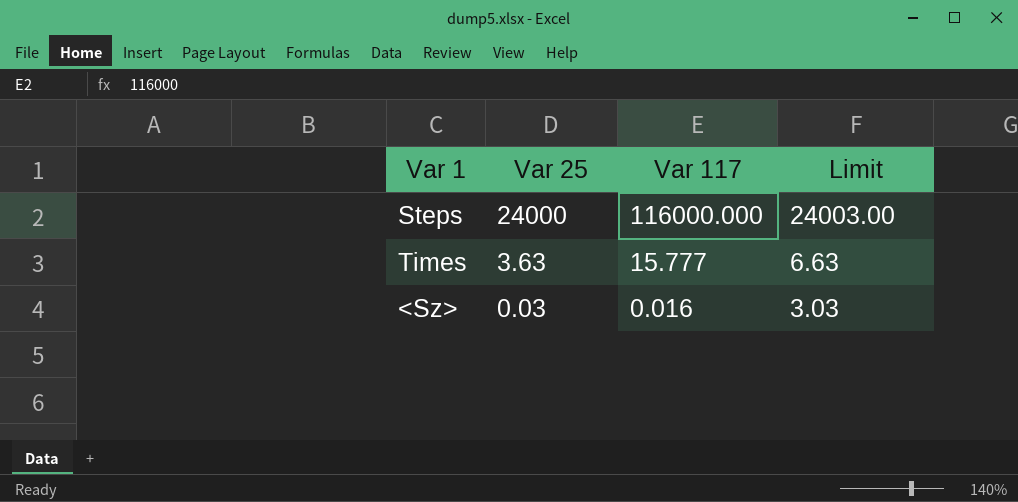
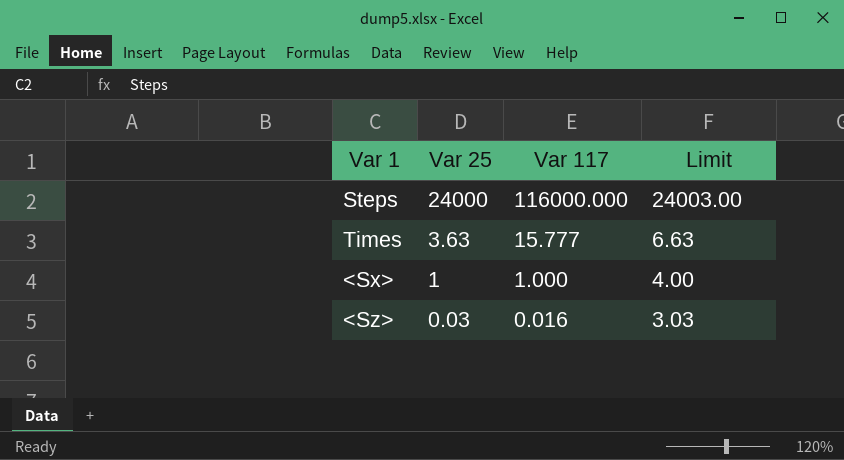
row <Sx>: none -> 1 | 1.000 | 4.00

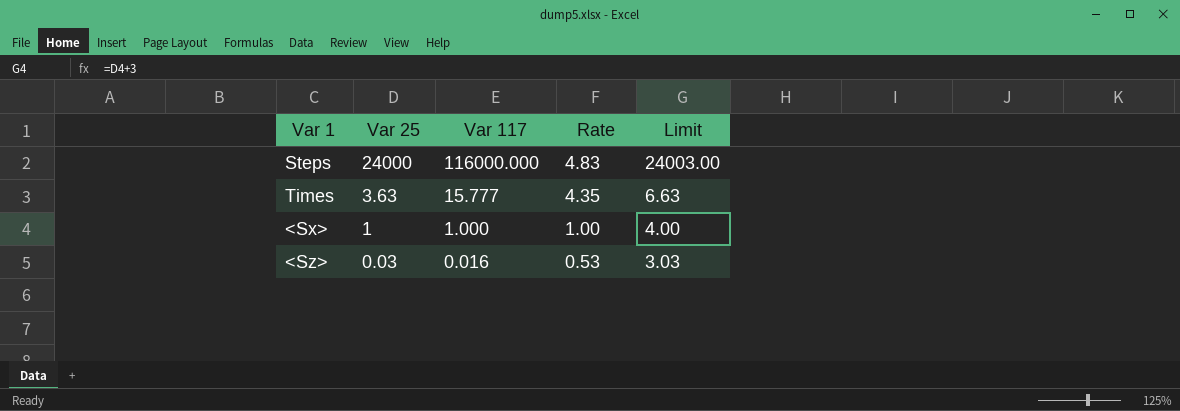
column Rate | formula: none -> [Var 117] / [Var 25]

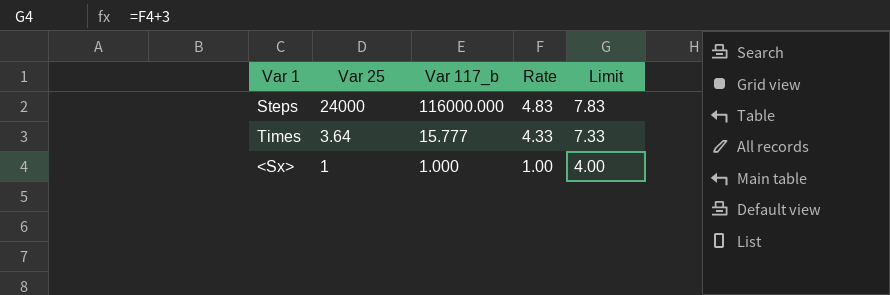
column name: Var 117 -> Var 117_b
column Limit | formula: [Var 25] + 3 -> [Rate] + 3
row <Sz>: 0.03 | 0.016 | 0.53 | 3.03 -> none
Times | Var 25: 3.63 -> 3.64
Times | Rate: 4.35 -> 4.33

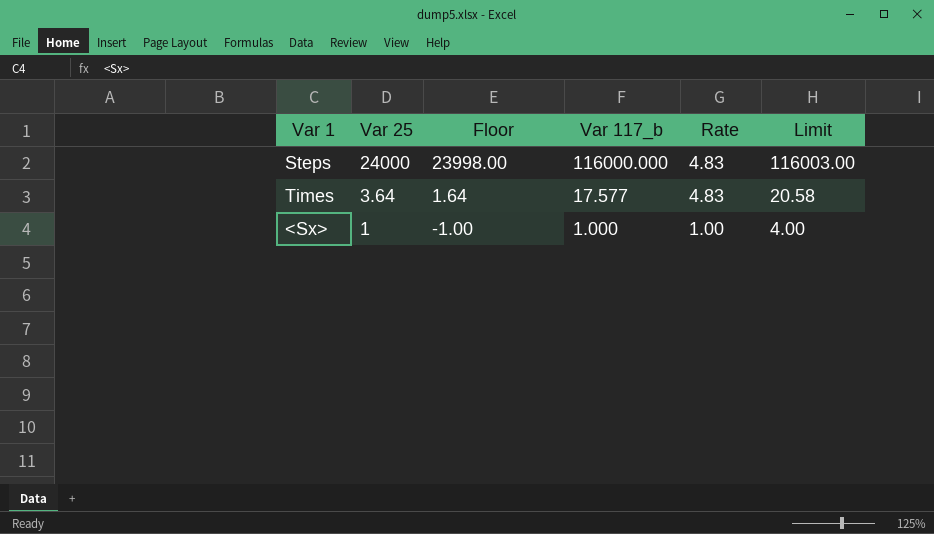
column Floor | formula: none -> [Var 25] - 2
column Limit | formula: [Rate] + 3 -> [Var 117_b] + 3
Times | Var 117_b: 15.777 -> 17.577
Times | Rate: 4.33 -> 4.83

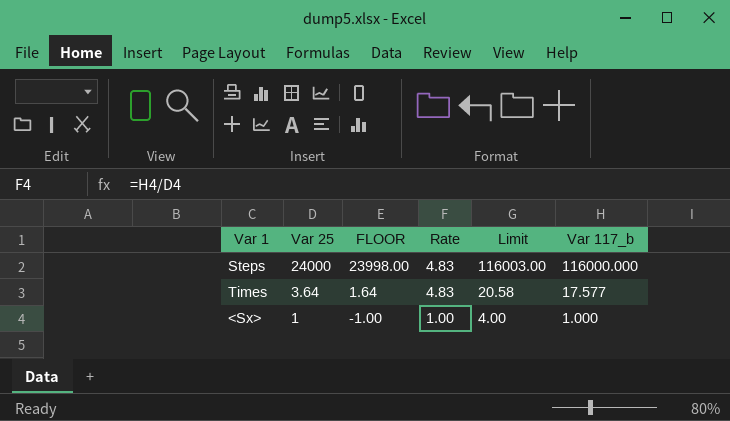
column name: Floor -> FLOOR
column Var 117_b | position: 4 -> 6

